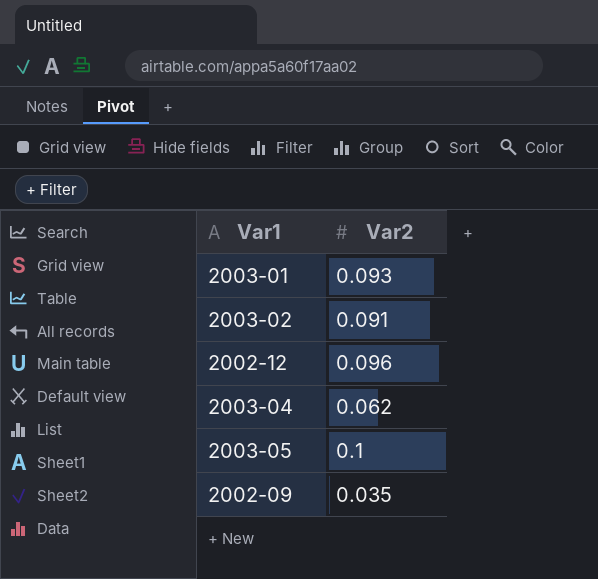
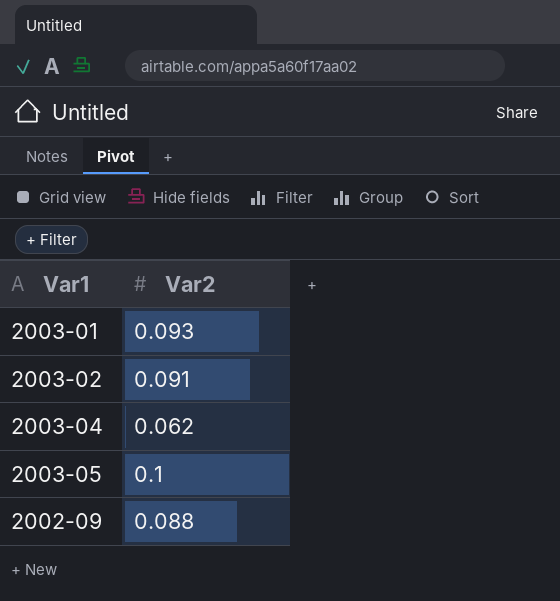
row 2002-12: 0.096 -> none
2002-09 | Var2: 0.035 -> 0.088

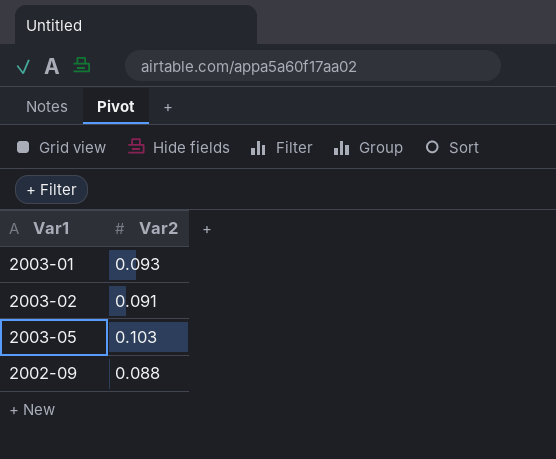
row 2003-04: 0.062 -> none
2003-05 | Var2: 0.1 -> 0.103

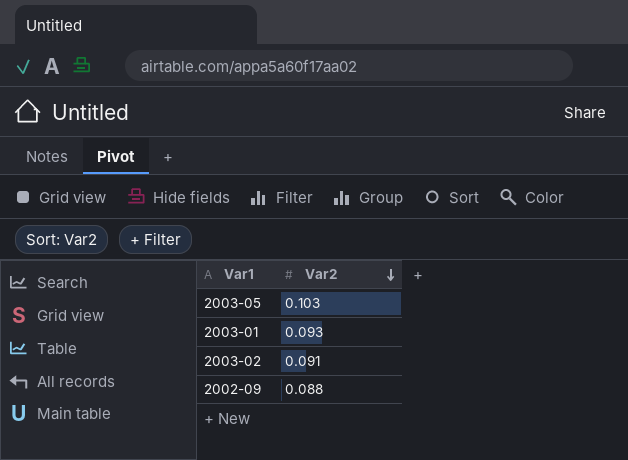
row order: none -> Var2 descending

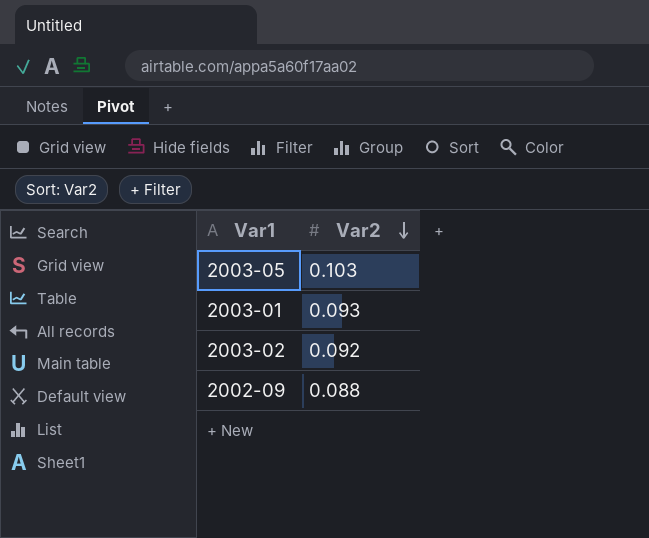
2003-02 | Var2: 0.091 -> 0.092

